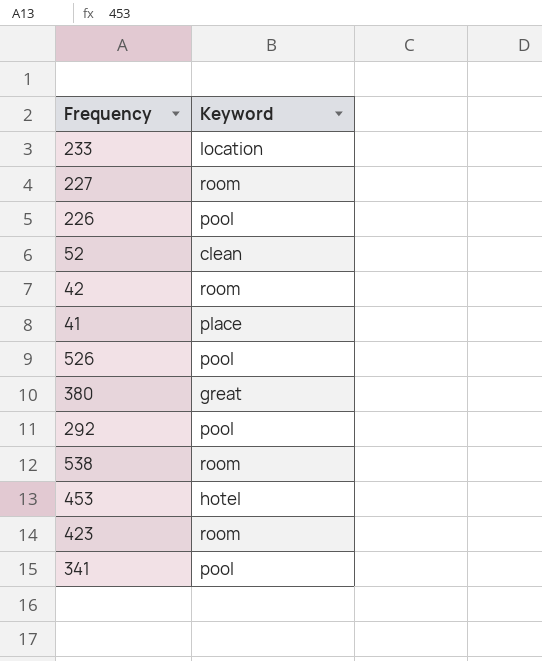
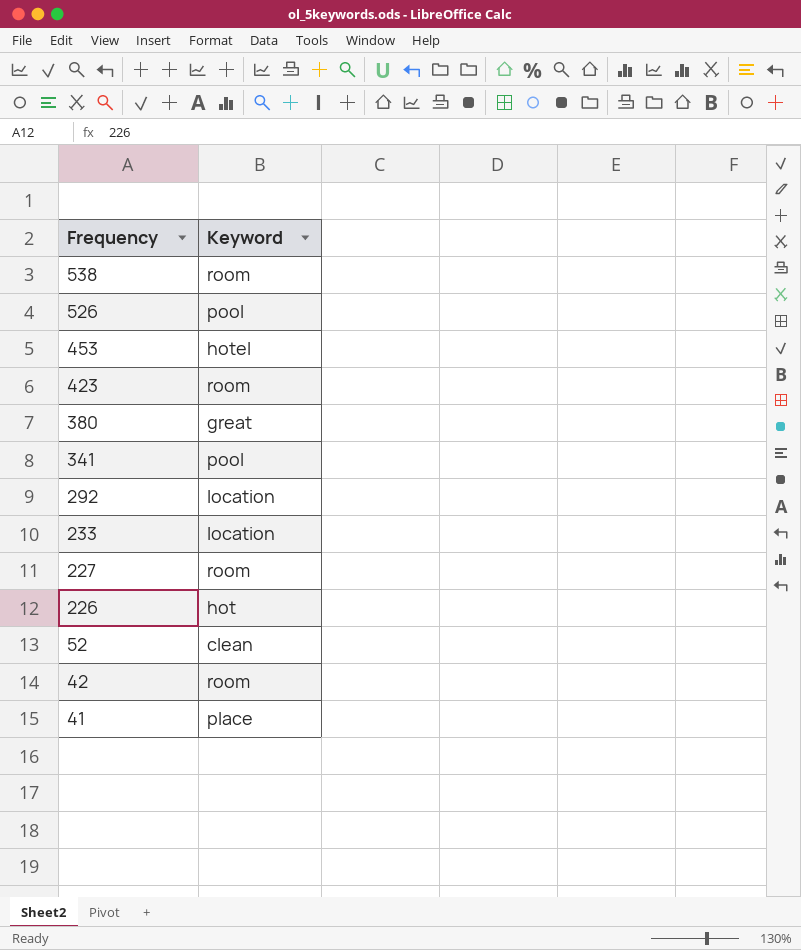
row order: none -> Frequency descending
292 | Keyword: pool -> location
226 | Keyword: pool -> hot

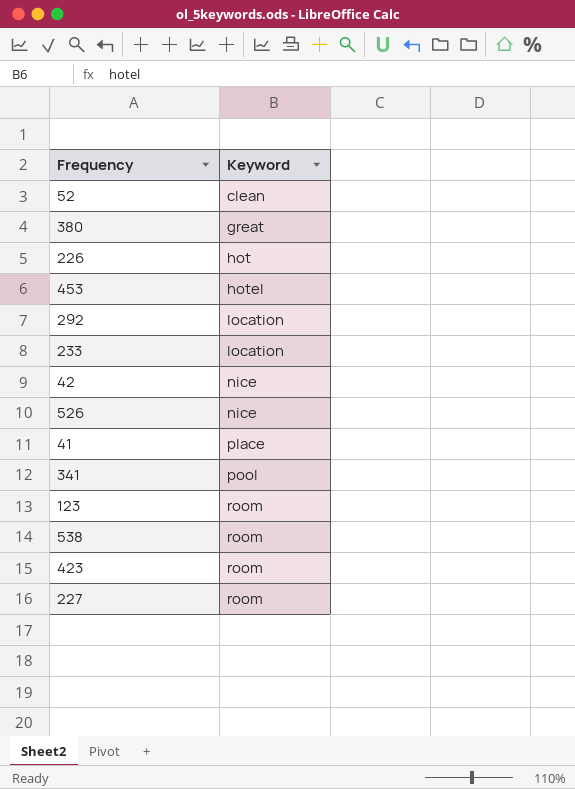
row order: Frequency descending -> Keyword ascending
42 | Keyword: room -> nice
526 | Keyword: pool -> nice
row 123: none -> room

